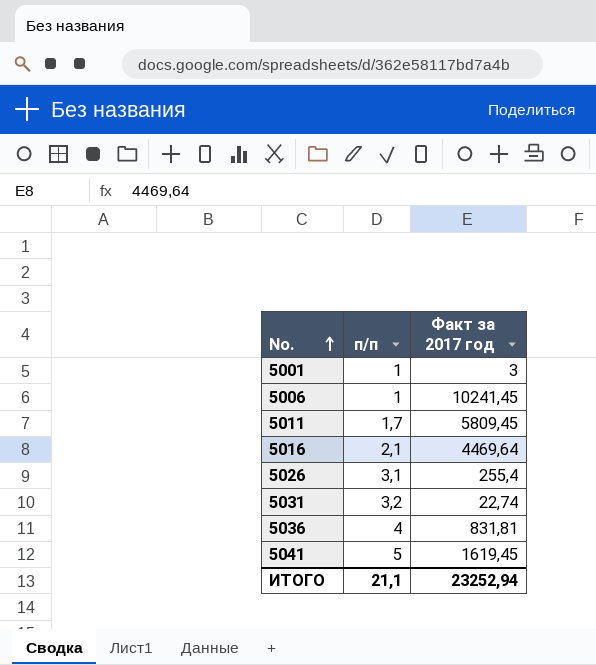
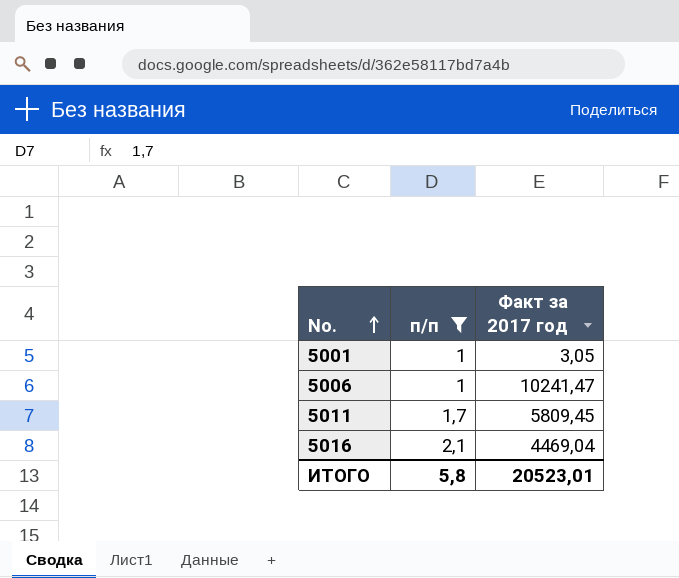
filter: none -> п/п <= 2,1
5001 | Факт за 2017 год: 3 -> 3,05
5006 | Факт за 2017 год: 10241,45 -> 10241,47
5016 | Факт за 2017 год: 4469,64 -> 4469,04
ИТОГО | п/п: 21,1 -> 5,8
ИТОГО | Факт за 2017 год: 23252,94 -> 20523,01

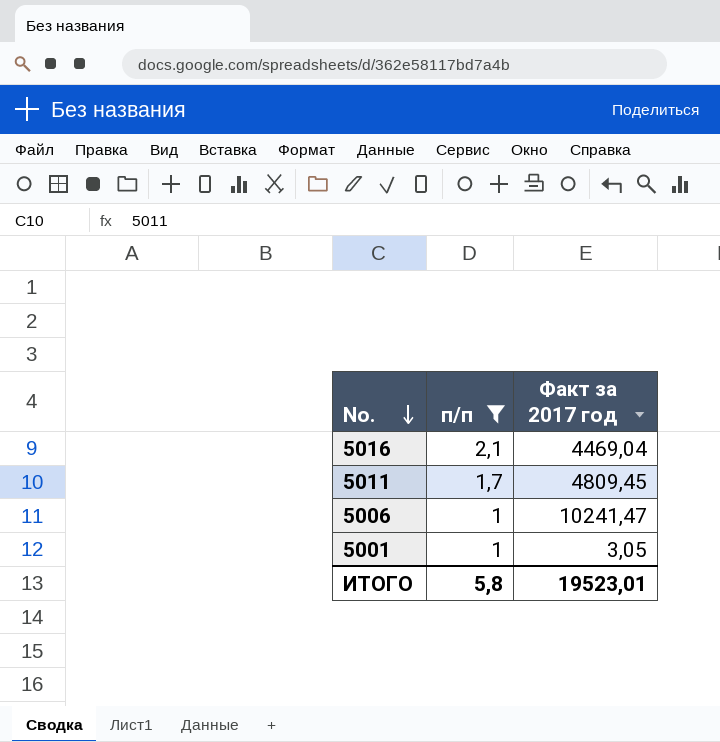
row order: No. ascending -> No. descending
5011 | Факт за 2017 год: 5809,45 -> 4809,45
ИТОГО | Факт за 2017 год: 20523,01 -> 19523,01

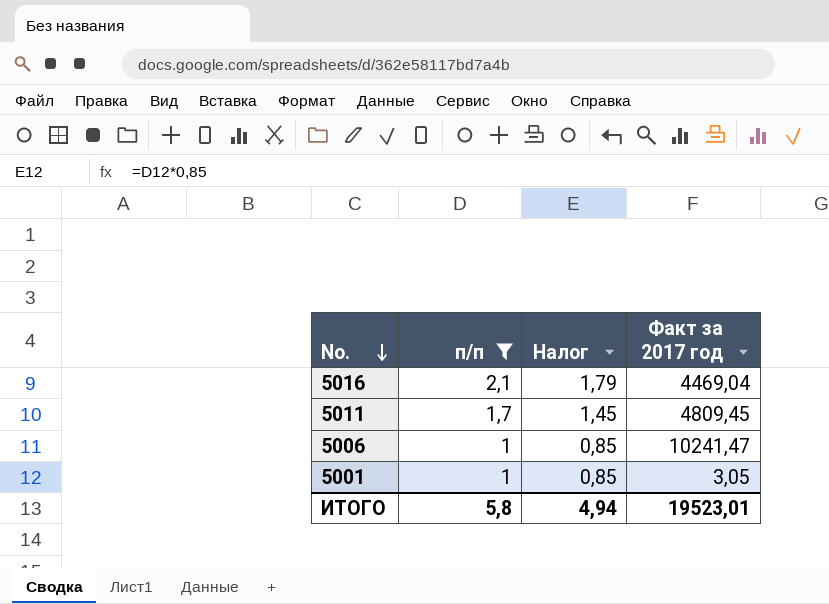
column Налог | formula: none -> [п/п] * 0,85

